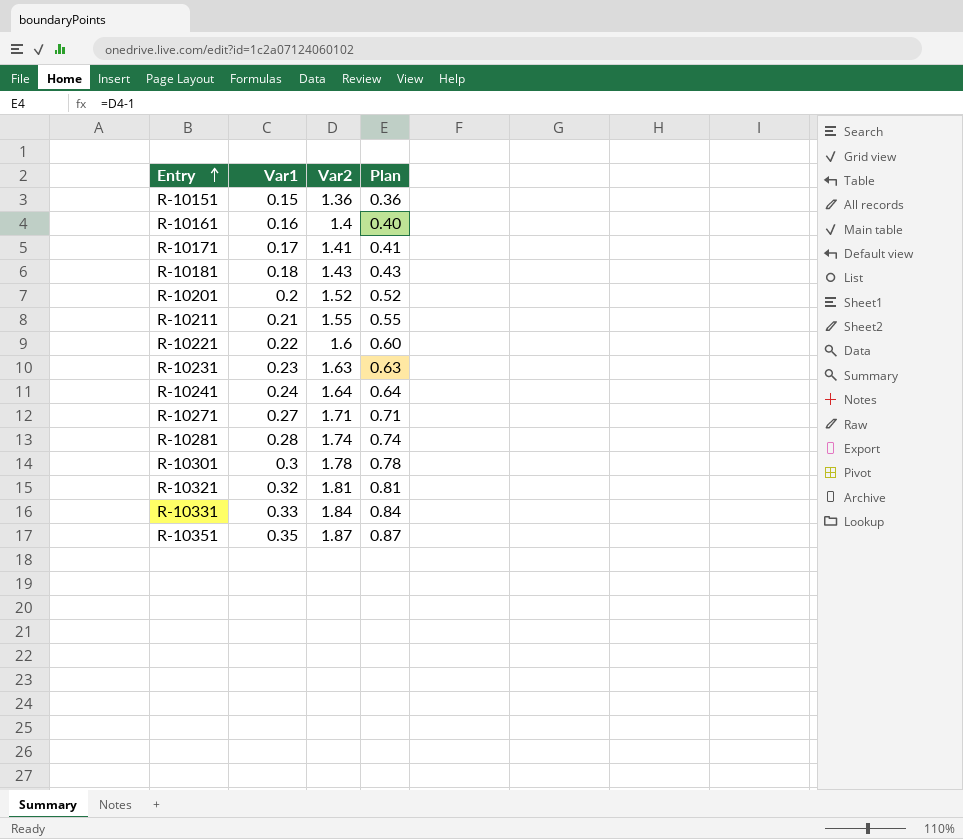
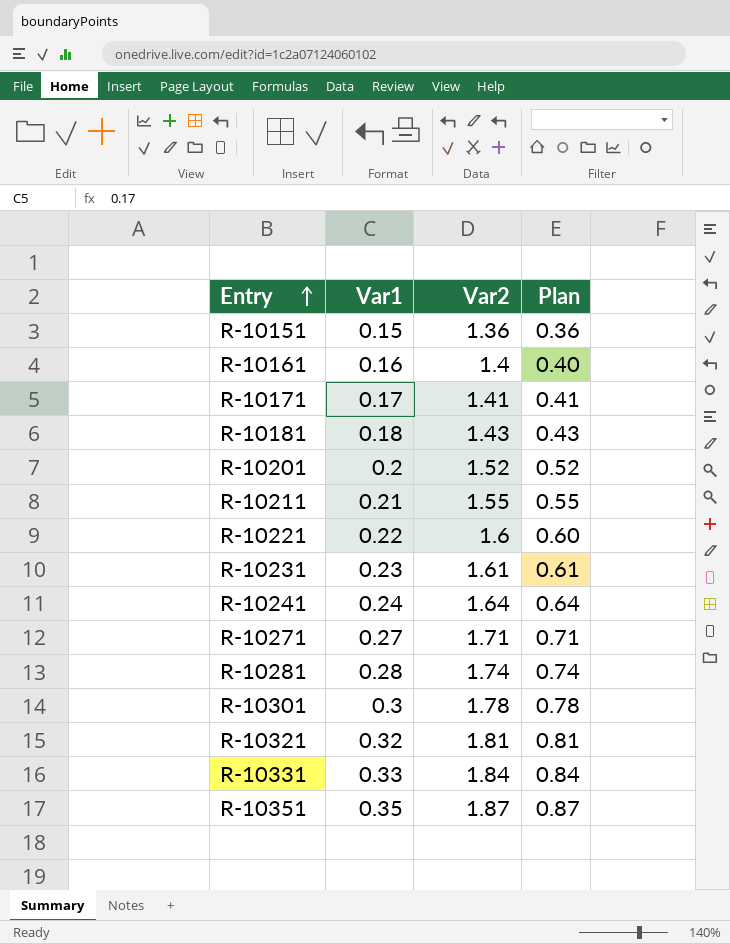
R-10231 | Var2: 1.63 -> 1.61
R-10231 | Plan: 0.63 -> 0.61

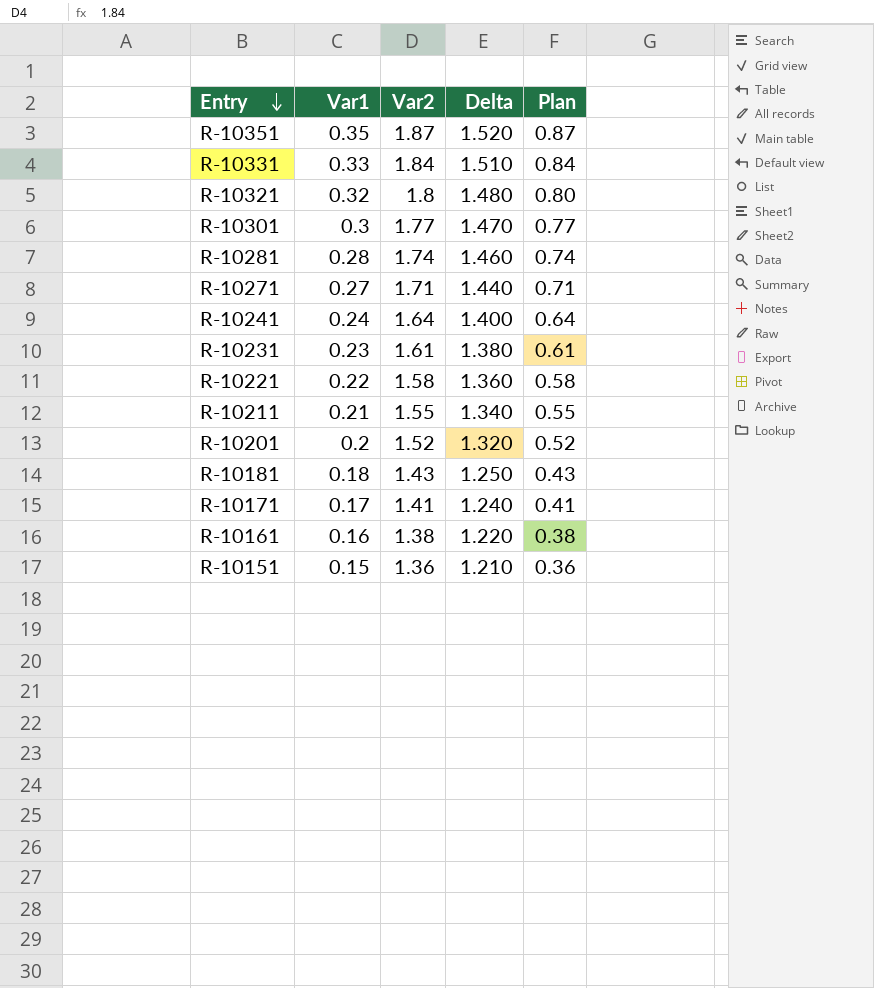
row order: Entry ascending -> Entry descending
column Delta | formula: none -> [Var2] - [Var1]
R-10321 | Var2: 1.81 -> 1.8
R-10321 | Plan: 0.81 -> 0.80
R-10301 | Var2: 1.78 -> 1.77
R-10301 | Plan: 0.78 -> 0.77
R-10221 | Var2: 1.6 -> 1.58
R-10221 | Plan: 0.60 -> 0.58
R-10161 | Var2: 1.4 -> 1.38
R-10161 | Plan: 0.40 -> 0.38

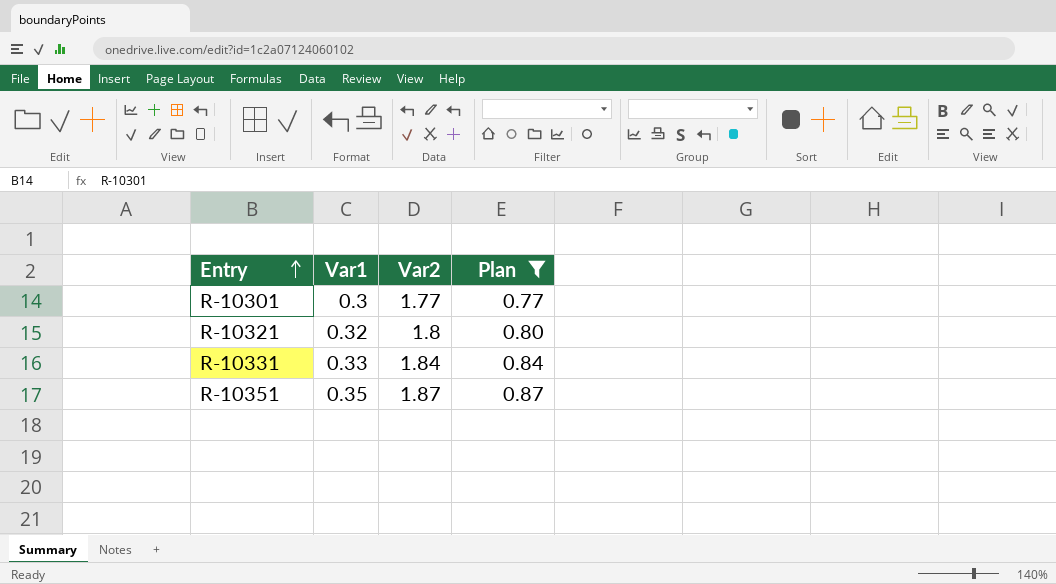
filter: none -> Plan >= 0.77
row order: Entry descending -> Entry ascending
column Delta | formula: [Var2] - [Var1] -> none

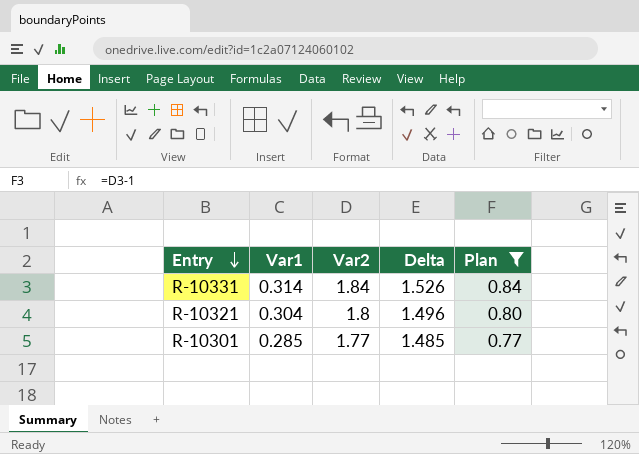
row order: Entry ascending -> Entry descending
column Delta | formula: none -> [Var2] - [Var1]
row R-10351: 0.35 | 1.87 | 0.87 -> none
R-10331 | Var1: 0.33 -> 0.314
R-10321 | Var1: 0.32 -> 0.304
R-10301 | Var1: 0.3 -> 0.285

